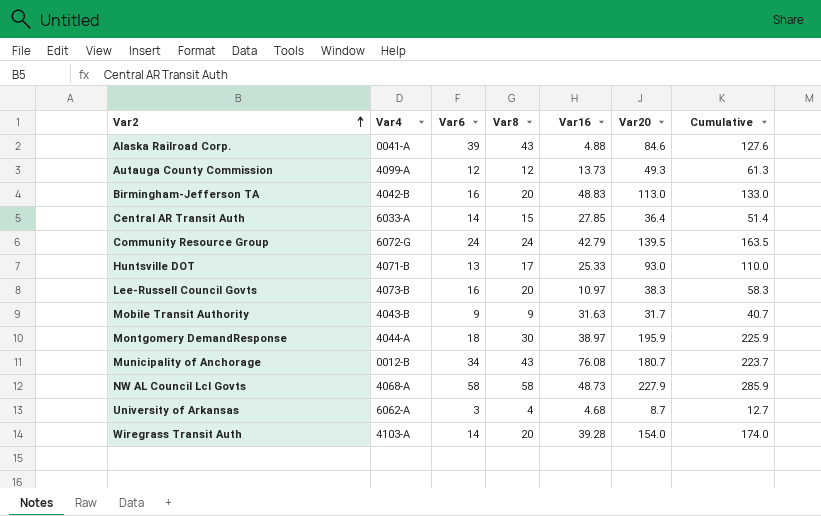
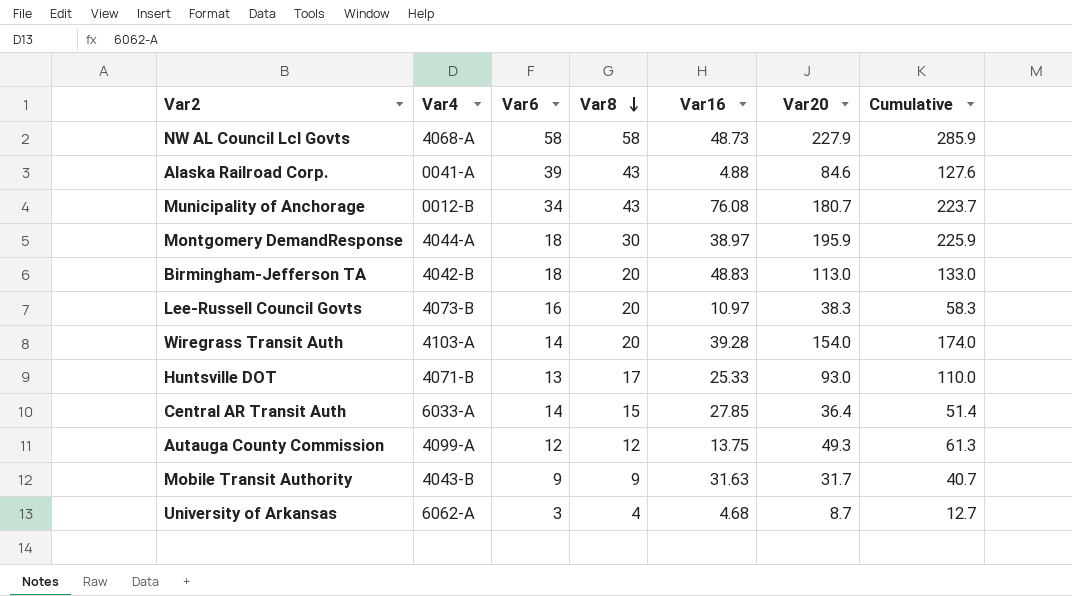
row order: Var2 ascending -> Var8 descending
row Community Resource Group: 6072-G | 24 | 24 | 42.79 | 139.5 | 163.5 -> none
Birmingham-Jefferson TA | Var6: 16 -> 18
Autauga County Commission | Var16: 13.73 -> 13.75

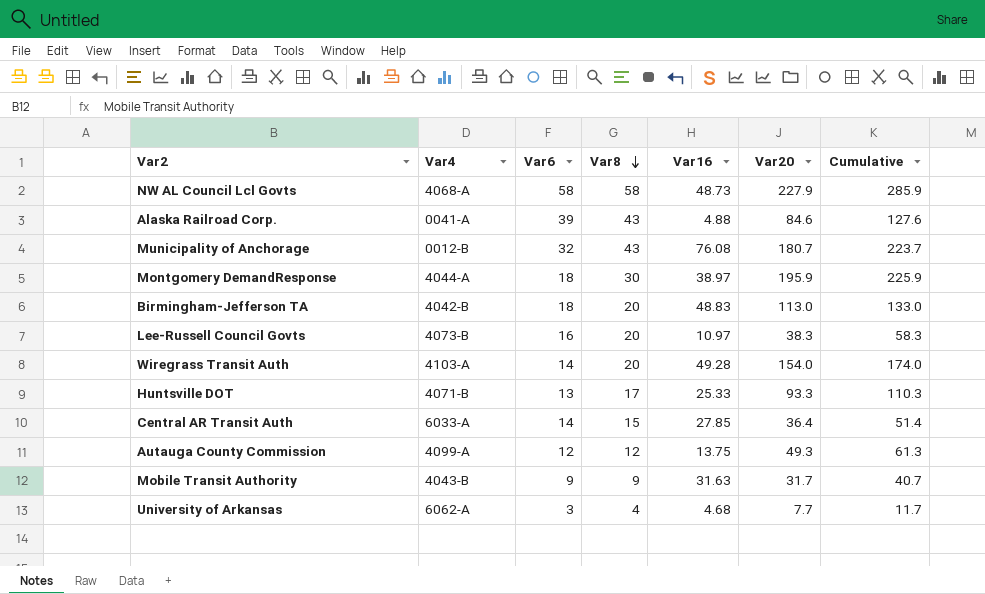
Municipality of Anchorage | Var6: 34 -> 32
Wiregrass Transit Auth | Var16: 39.28 -> 49.28
Huntsville DOT | Var20: 93.0 -> 93.3
Huntsville DOT | Cumulative: 110.0 -> 110.3
University of Arkansas | Var20: 8.7 -> 7.7
University of Arkansas | Cumulative: 12.7 -> 11.7

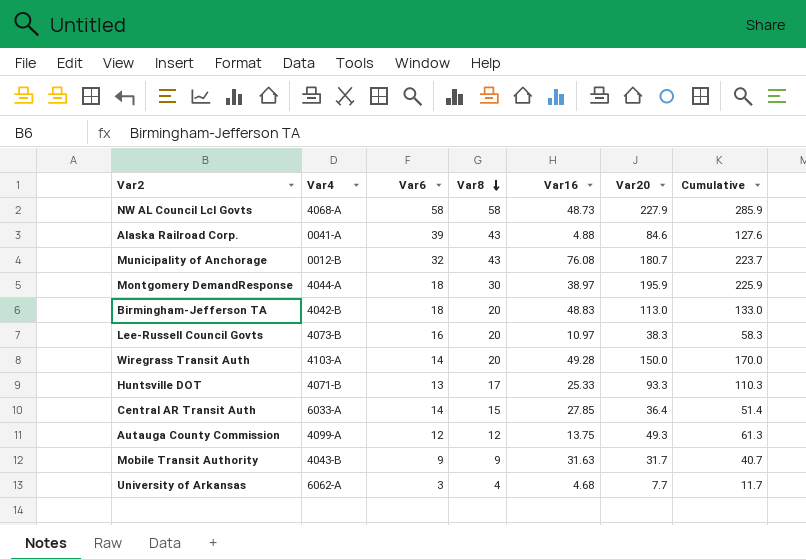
Wiregrass Transit Auth | Var20: 154.0 -> 150.0
Wiregrass Transit Auth | Cumulative: 174.0 -> 170.0

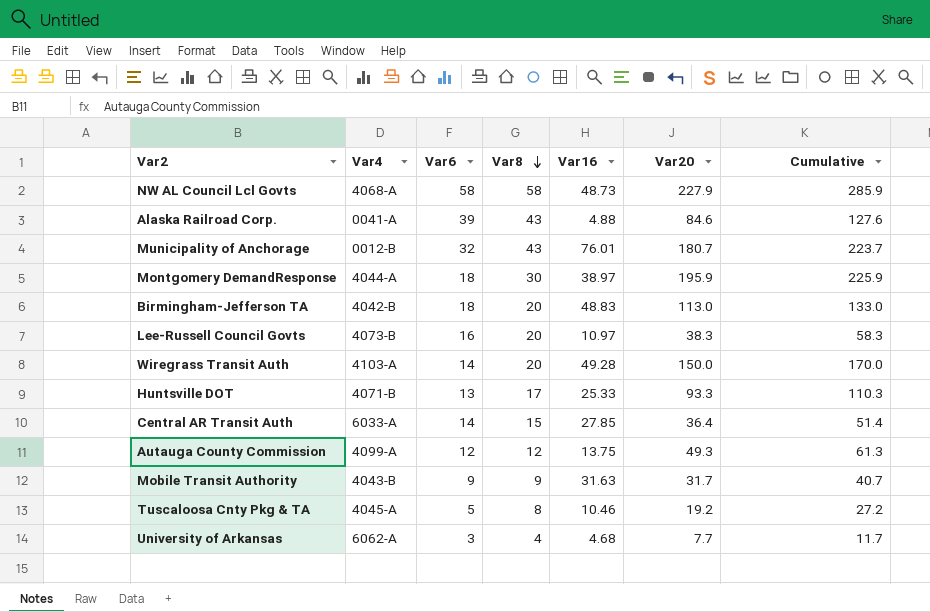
Municipality of Anchorage | Var16: 76.08 -> 76.01
row Tuscaloosa Cnty Pkg & TA: none -> 4045-A | 5 | 8 | 10.46 | 19.2 | 27.2

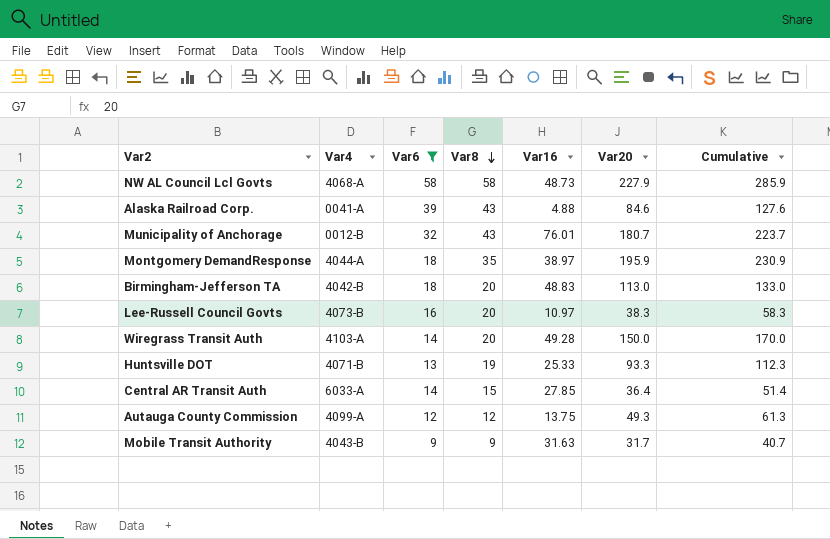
filter: none -> Var6 >= 9
Montgomery DemandResponse | Var8: 30 -> 35
Montgomery DemandResponse | Cumulative: 225.9 -> 230.9
Huntsville DOT | Var8: 17 -> 19
Huntsville DOT | Cumulative: 110.3 -> 112.3

